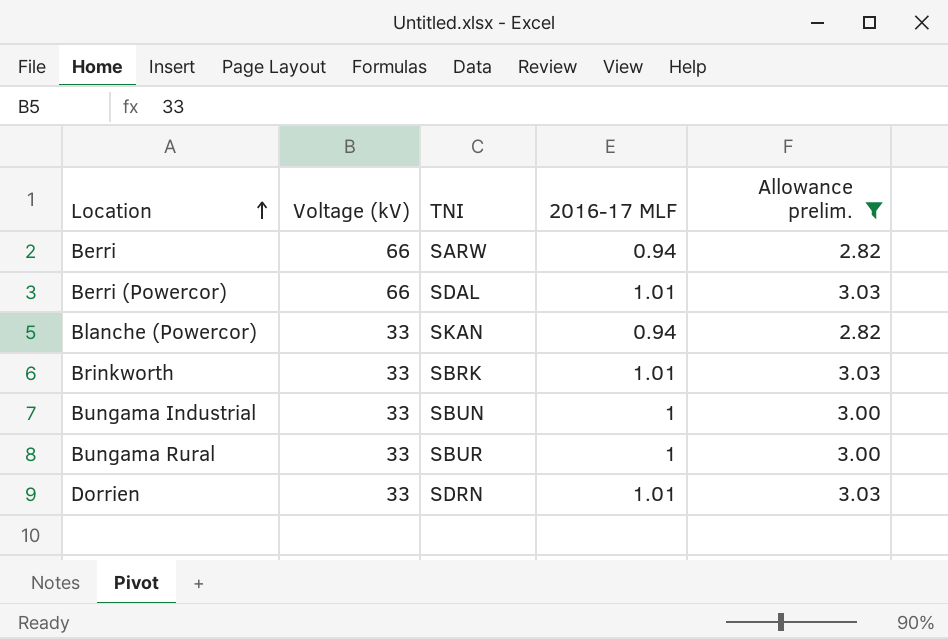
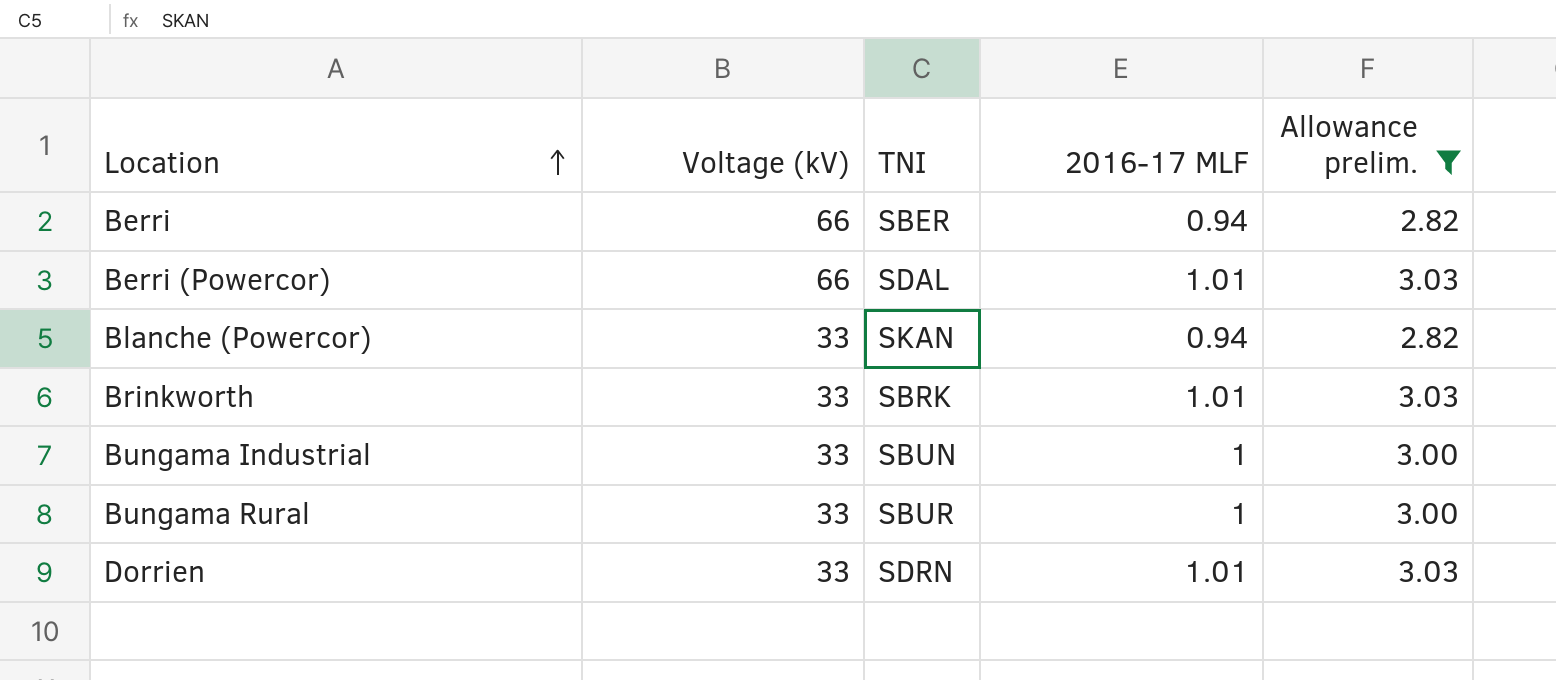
Berri | TNI: SARW -> SBER

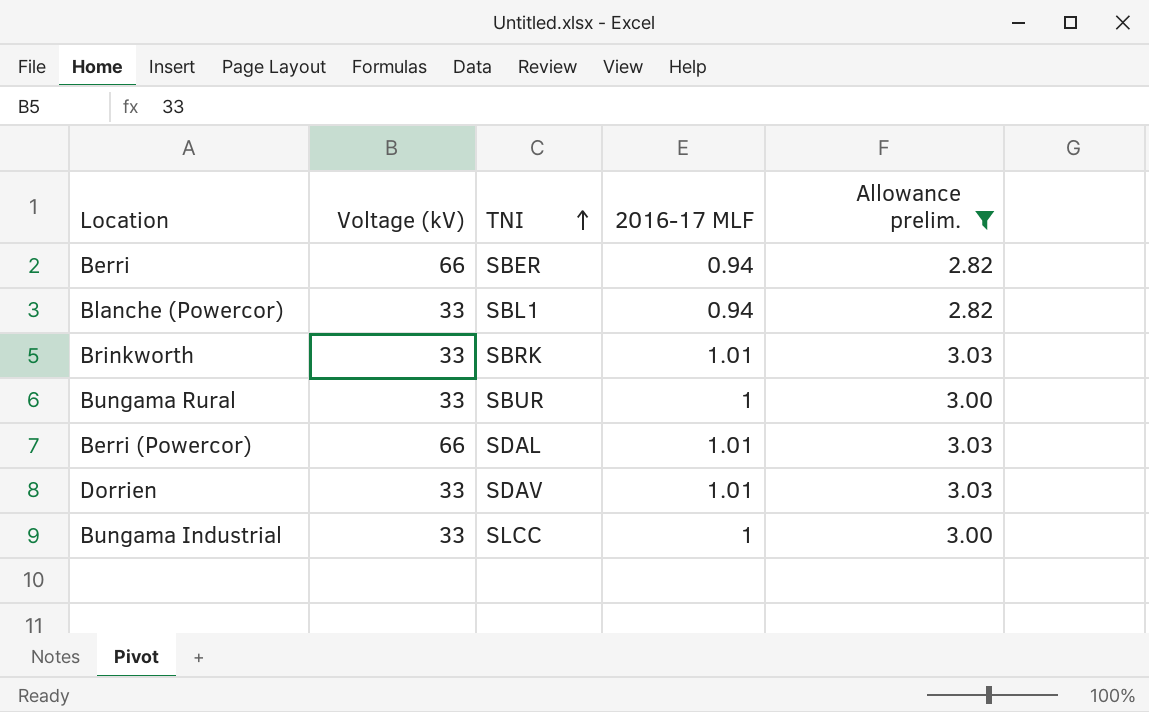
row order: Location ascending -> TNI ascending
Blanche (Powercor) | TNI: SKAN -> SBL1
Dorrien | TNI: SDRN -> SDAV
Bungama Industrial | TNI: SBUN -> SLCC

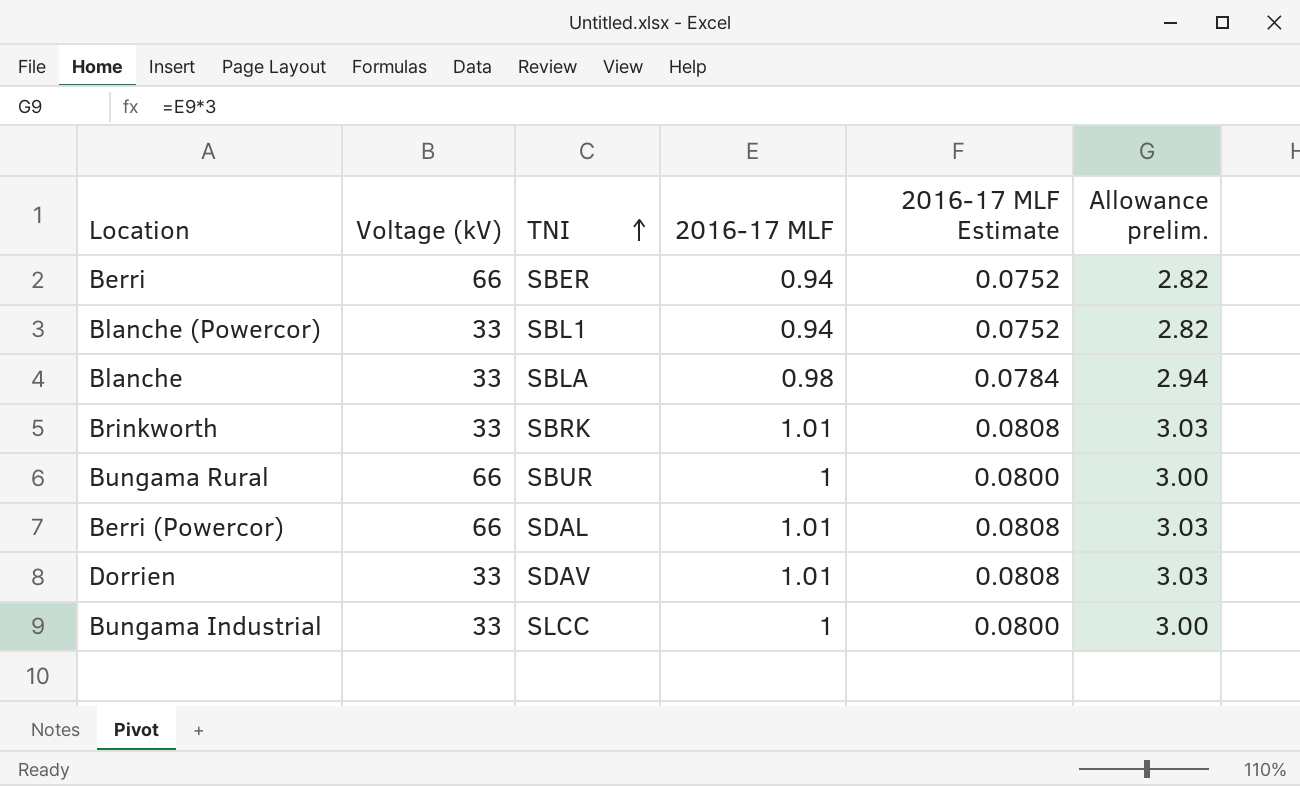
filter: Allowance prelim. != 2.94 -> none
column 2016-17 MLF Estimate | formula: none -> [2016-17 MLF] * 0.08
Bungama Rural | Voltage (kV): 33 -> 66

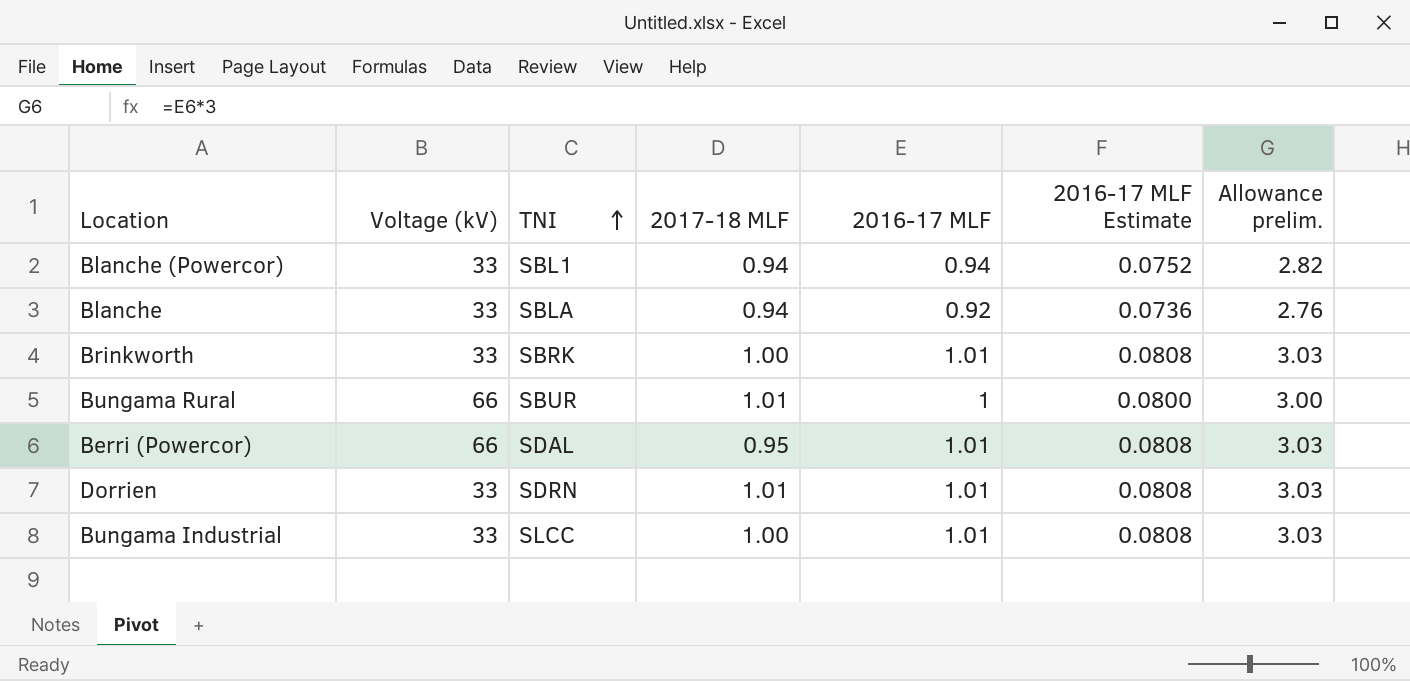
column 2017-18 MLF | position: none -> 4
row Berri: 66 | SBER | 0.94 | 0.0752 | 2.82 -> none
Blanche | 2016-17 MLF: 0.98 -> 0.92
Blanche | 2016-17 MLF Estimate: 0.0784 -> 0.0736
Blanche | Allowance prelim.: 2.94 -> 2.76
Dorrien | TNI: SDAV -> SDRN
Bungama Industrial | 2016-17 MLF: 1 -> 1.01
Bungama Industrial | 2016-17 MLF Estimate: 0.0800 -> 0.0808
Bungama Industrial | Allowance prelim.: 3.00 -> 3.03

